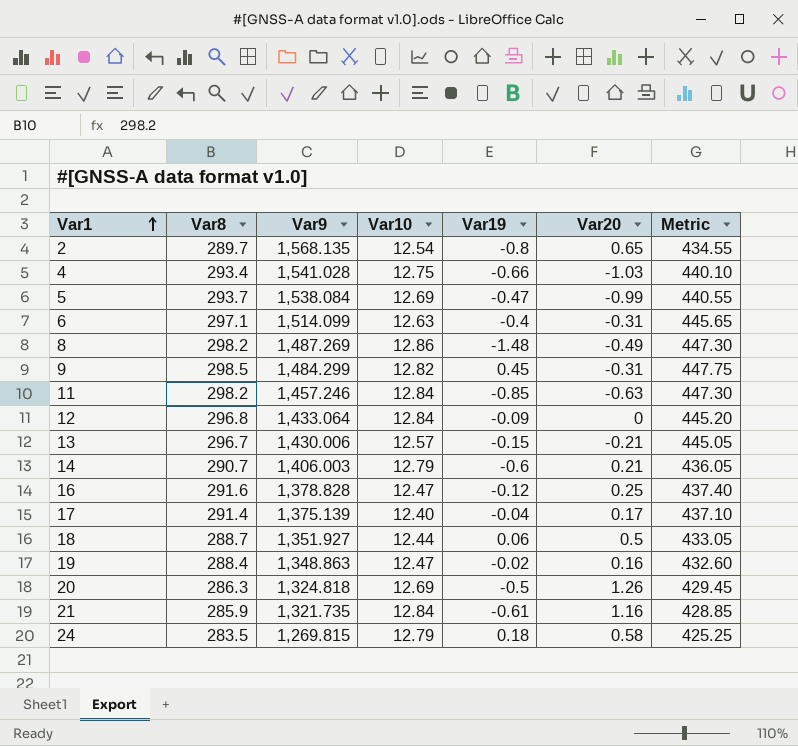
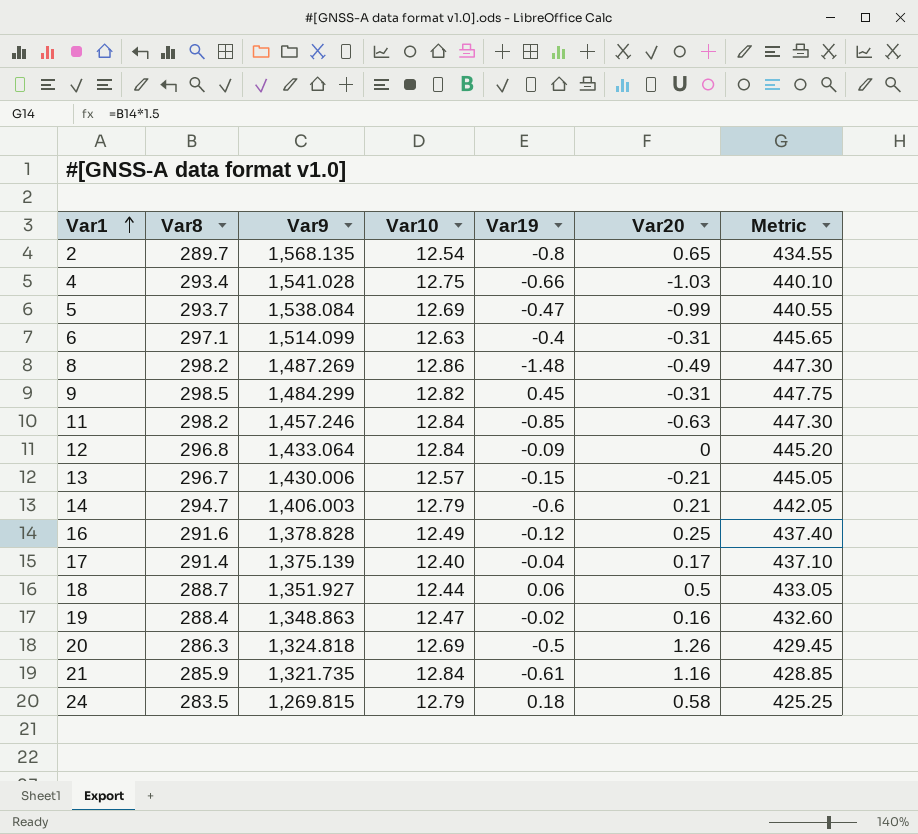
14 | Var8: 290.7 -> 294.7
14 | Metric: 436.05 -> 442.05
16 | Var10: 12.47 -> 12.49

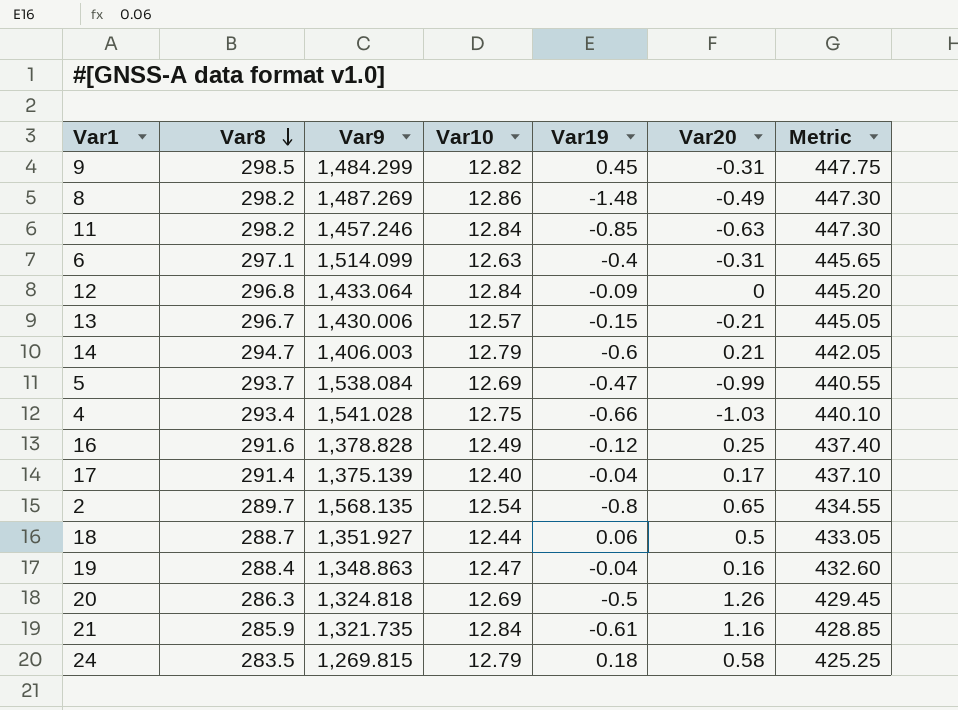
row order: Var1 ascending -> Var8 descending
19 | Var19: -0.02 -> -0.04

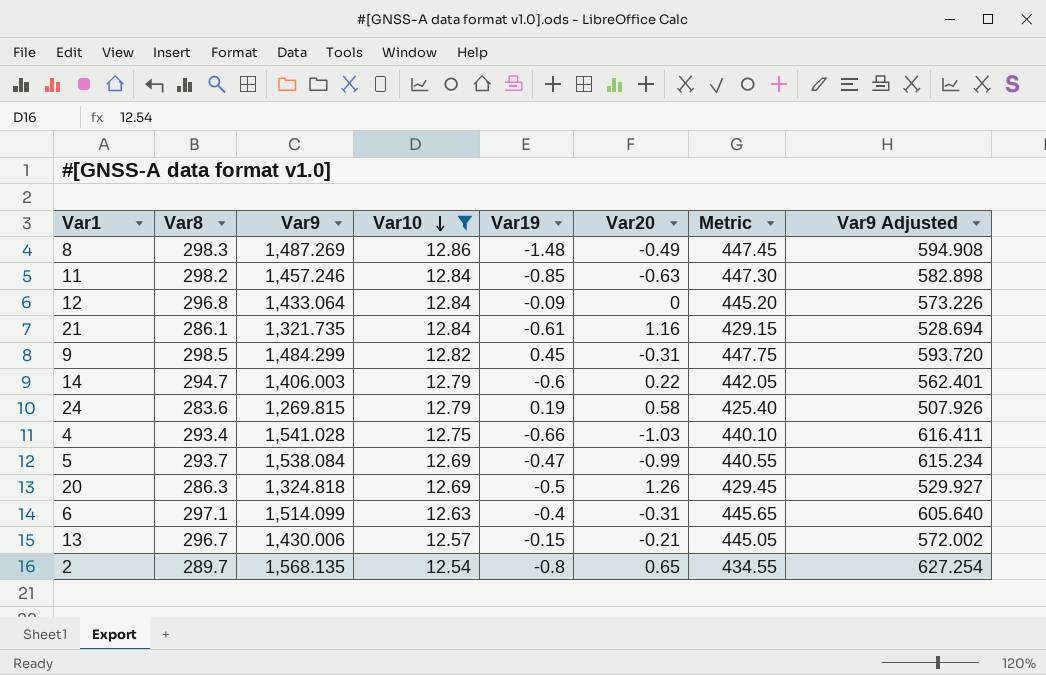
filter: none -> Var10 >= 12.54
row order: Var8 descending -> Var10 descending
column Var9 Adjusted | formula: none -> [Var9] * 0.4
8 | Var8: 298.2 -> 298.3
8 | Metric: 447.30 -> 447.45
21 | Var8: 285.9 -> 286.1
21 | Metric: 428.85 -> 429.15
14 | Var20: 0.21 -> 0.22
24 | Var8: 283.5 -> 283.6
24 | Var19: 0.18 -> 0.19
24 | Metric: 425.25 -> 425.40

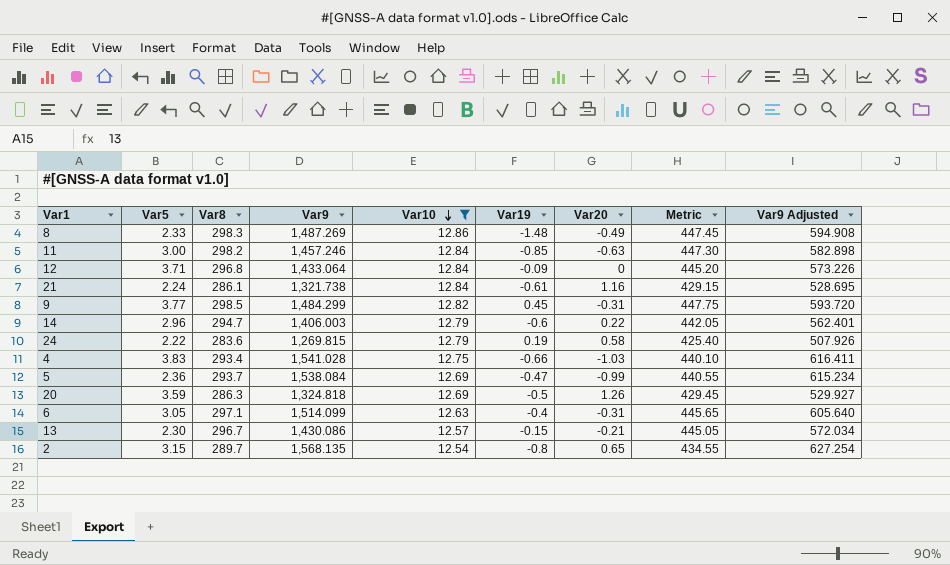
column Var5 | position: none -> 2
21 | Var9: 1,321.735 -> 1,321.738
21 | Var9 Adjusted: 528.694 -> 528.695
13 | Var9: 1,430.006 -> 1,430.086
13 | Var9 Adjusted: 572.002 -> 572.034

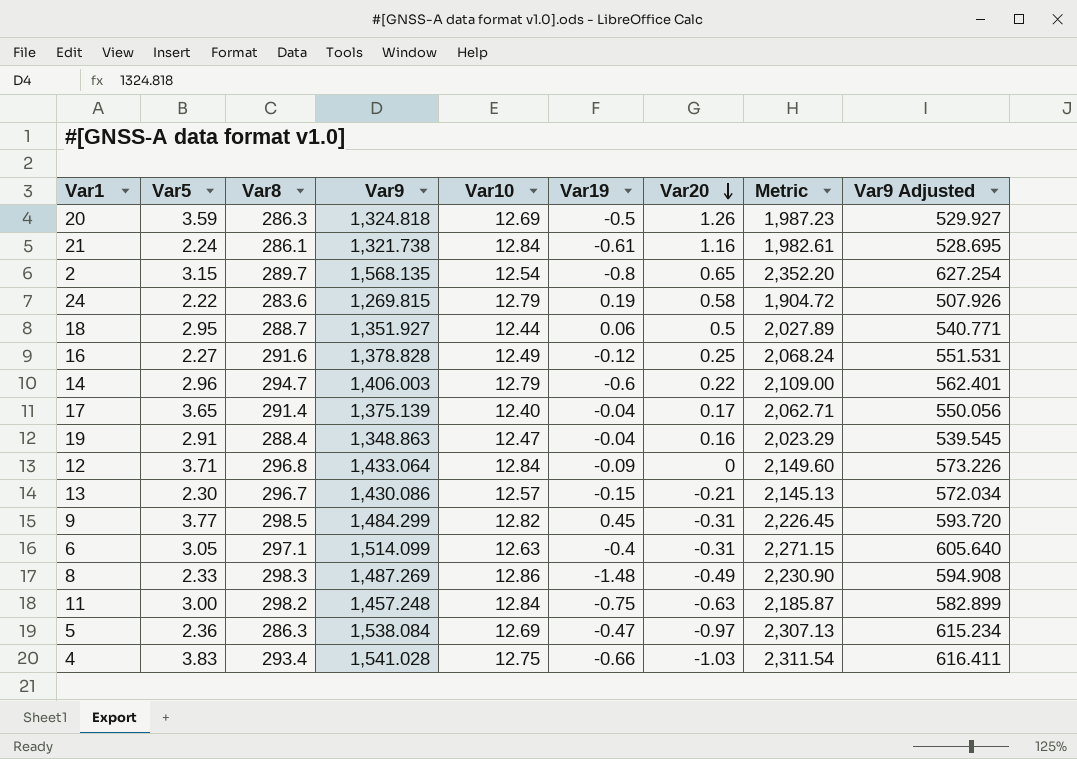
filter: Var10 >= 12.54 -> none
row order: Var10 descending -> Var20 descending
column Metric | formula: [Var8] * 1.5 -> [Var9] * 1.5
11 | Var9: 1,457.246 -> 1,457.248
11 | Var19: -0.85 -> -0.75
11 | Var9 Adjusted: 582.898 -> 582.899
5 | Var8: 293.7 -> 286.3
5 | Var20: -0.99 -> -0.97

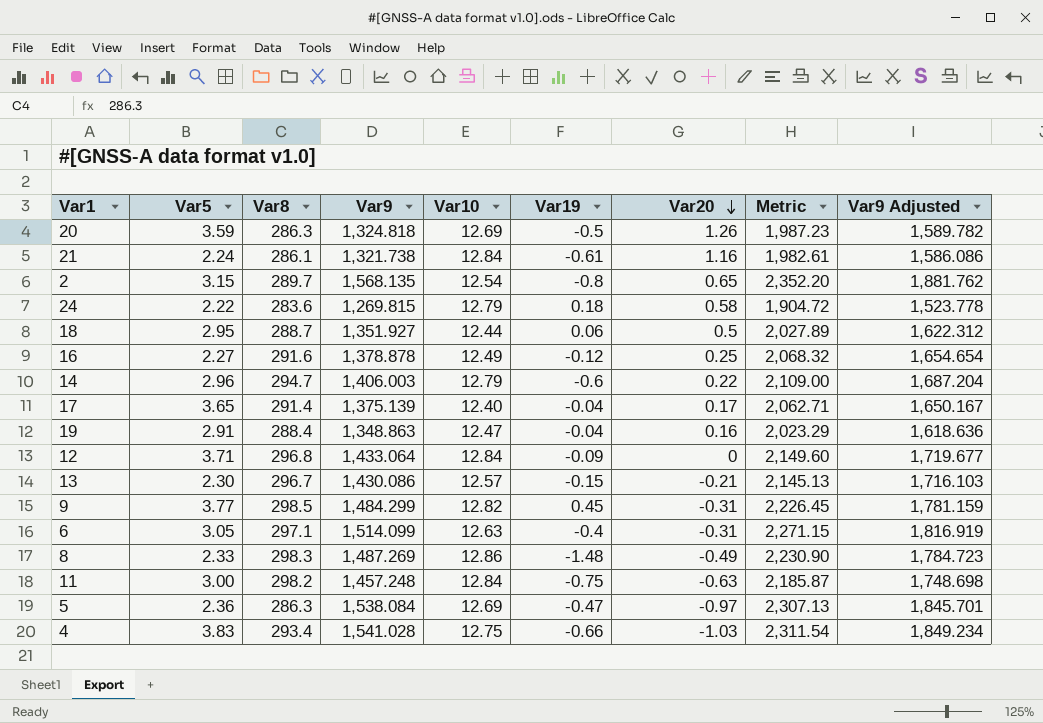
column Var9 Adjusted | formula: [Var9] * 0.4 -> [Var9] * 1.2
24 | Var19: 0.19 -> 0.18
16 | Var9: 1,378.828 -> 1,378.878
16 | Metric: 2,068.24 -> 2,068.32

